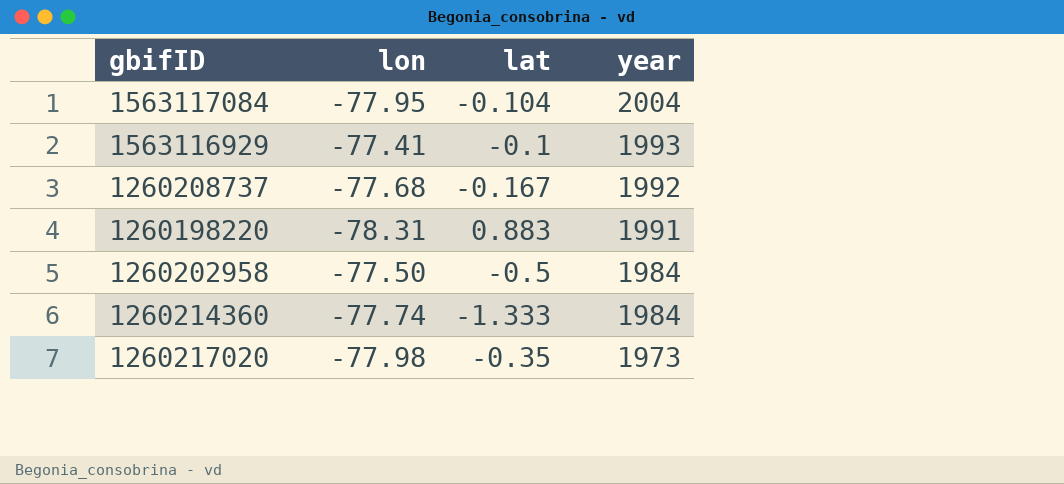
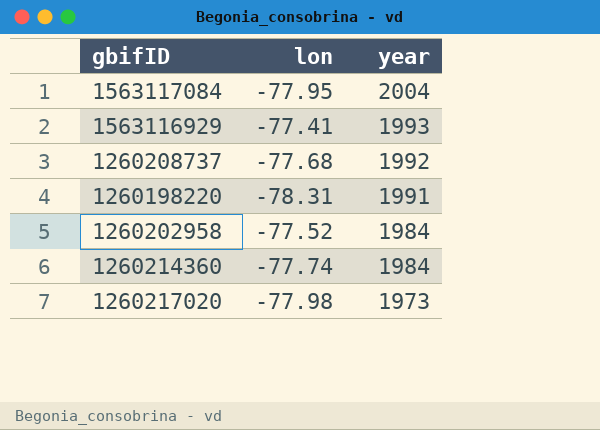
column lat | position: 3 -> none
1260202958 | lon: -77.50 -> -77.52

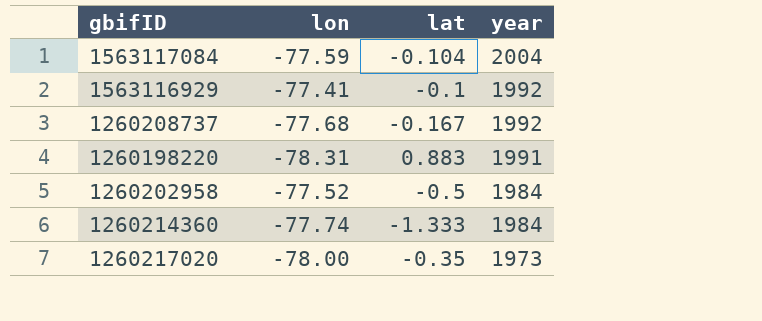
column lat | position: none -> 3
1563117084 | lon: -77.95 -> -77.59
1563116929 | year: 1993 -> 1992
1260217020 | lon: -77.98 -> -78.00

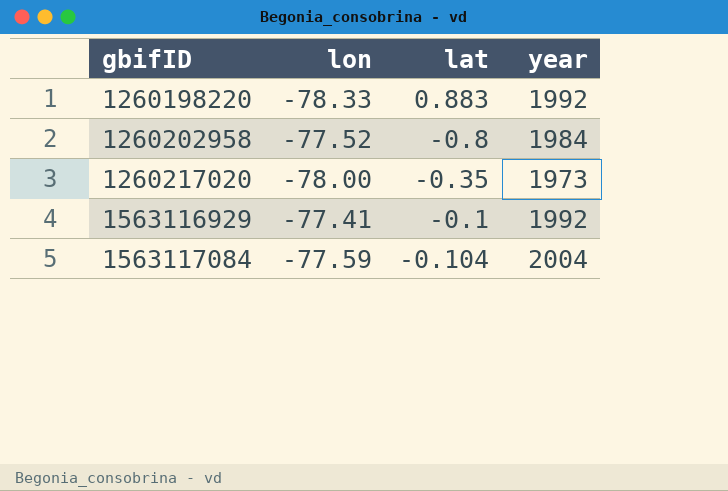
row order: year descending -> gbifID ascending
row 1260208737: -77.68 | -0.167 | 1992 -> none
row 1260214360: -77.74 | -1.333 | 1984 -> none
1260198220 | lon: -78.31 -> -78.33
1260198220 | year: 1991 -> 1992
1260202958 | lat: -0.5 -> -0.8

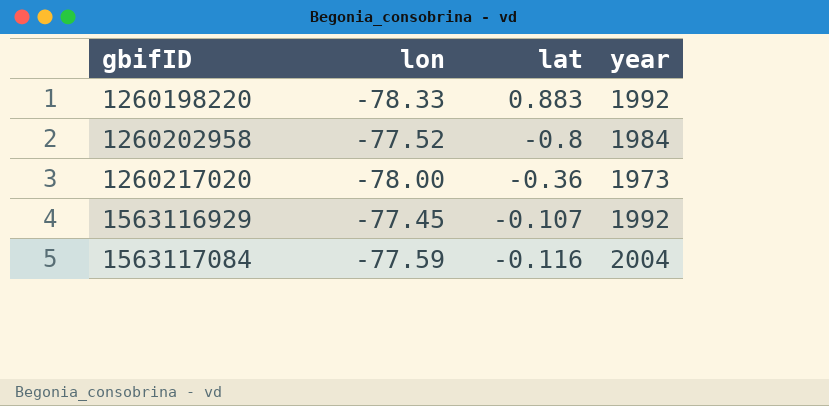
1260217020 | lat: -0.35 -> -0.36
1563116929 | lon: -77.41 -> -77.45
1563116929 | lat: -0.1 -> -0.107
1563117084 | lat: -0.104 -> -0.116

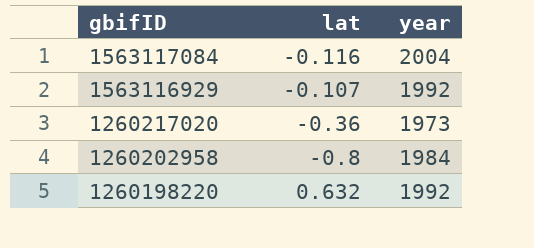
row order: gbifID ascending -> gbifID descending
column lon | position: 2 -> none
1260198220 | lat: 0.883 -> 0.632

